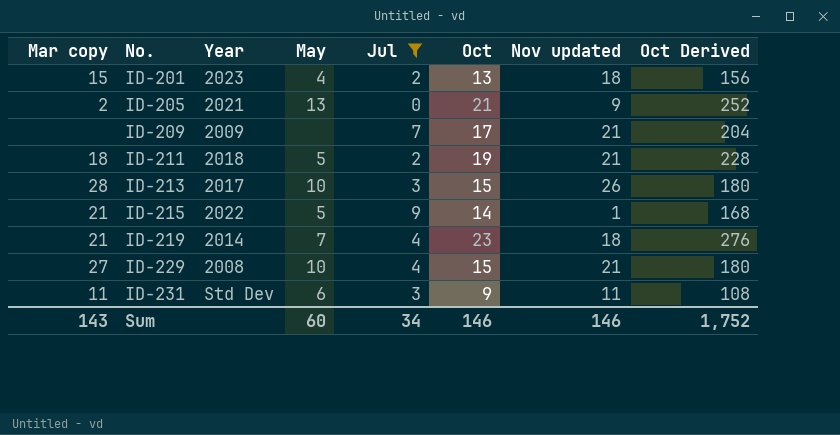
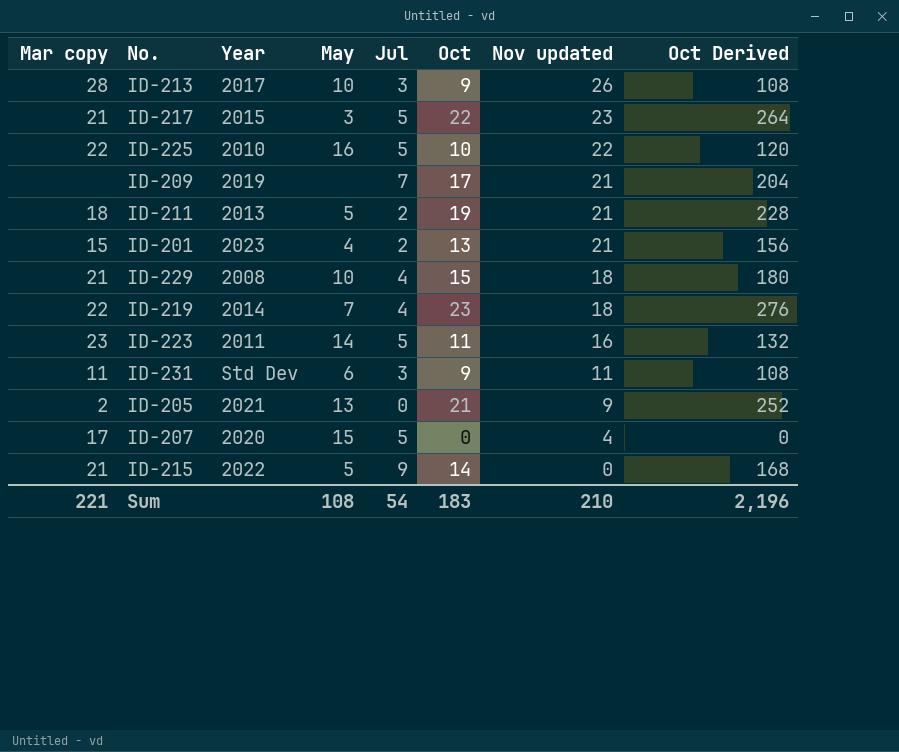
filter: Jul != 5 -> none
row order: No. ascending -> Nov updated descending
ID-213 | Oct: 15 -> 9
ID-213 | Oct Derived: 180 -> 108
ID-209 | Year: 2009 -> 2019
ID-211 | Year: 2018 -> 2013
ID-201 | Nov updated: 18 -> 21
ID-229 | Mar copy: 27 -> 21
ID-229 | Nov updated: 21 -> 18
ID-219 | Mar copy: 21 -> 22
ID-215 | Nov updated: 1 -> 0
Sum | Mar copy: 143 -> 221
Sum | May: 60 -> 108
Sum | Jul: 34 -> 54
Sum | Oct: 146 -> 183
Sum | Nov updated: 146 -> 210
Sum | Oct Derived: 1,752 -> 2,196

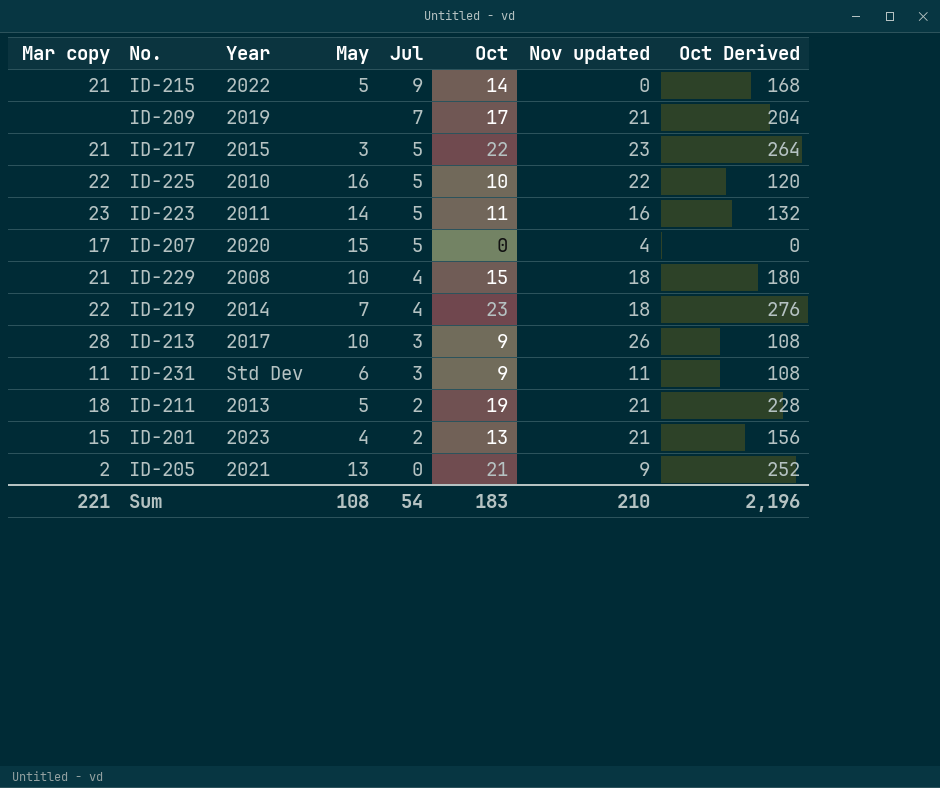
row order: Nov updated descending -> Jul descending

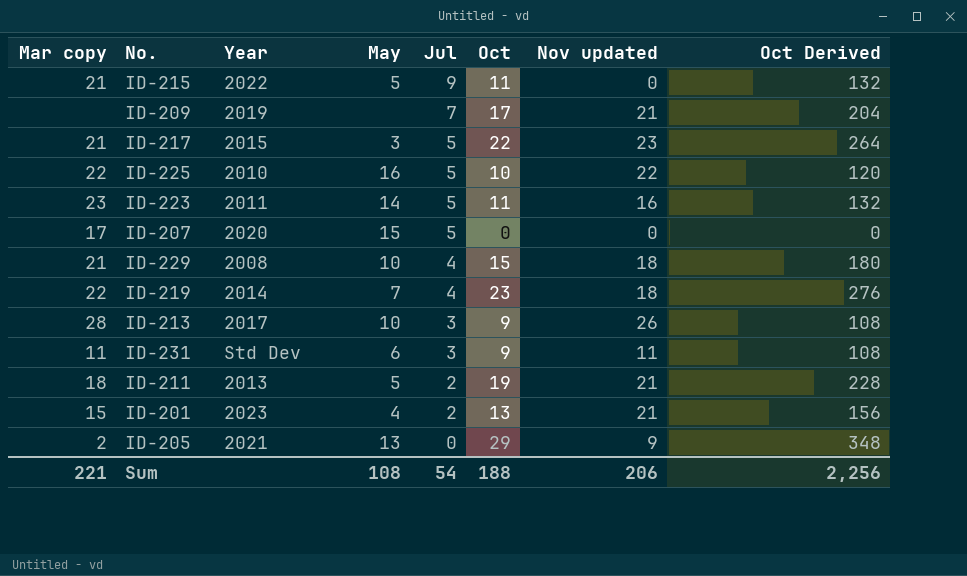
ID-215 | Oct: 14 -> 11
ID-215 | Oct Derived: 168 -> 132
ID-207 | Nov updated: 4 -> 0
ID-205 | Oct: 21 -> 29
ID-205 | Oct Derived: 252 -> 348
Sum | Oct: 183 -> 188
Sum | Nov updated: 210 -> 206
Sum | Oct Derived: 2,196 -> 2,256

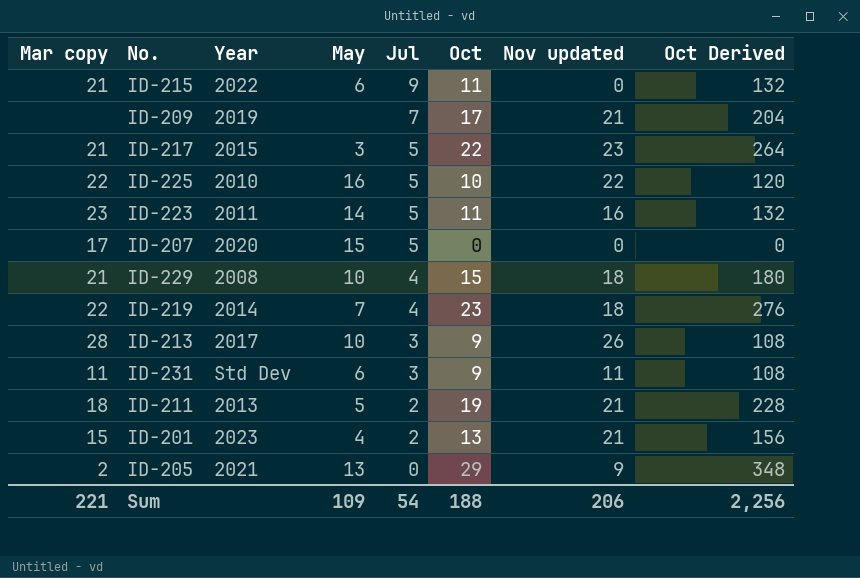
ID-215 | May: 5 -> 6
Sum | May: 108 -> 109

